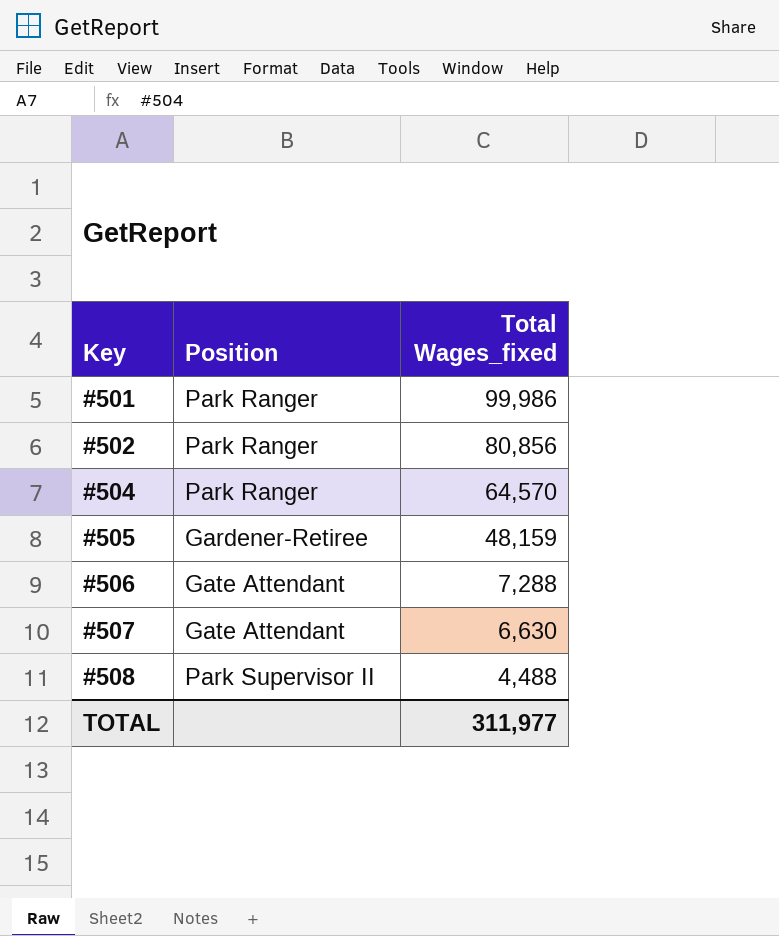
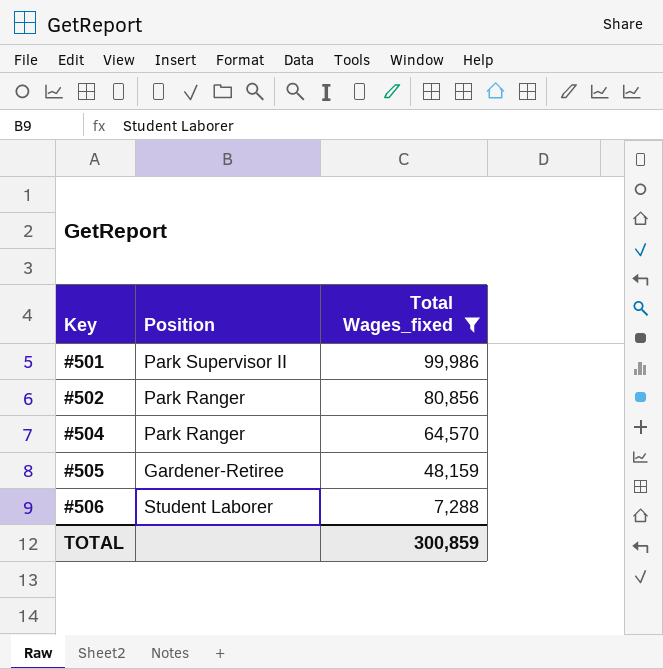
filter: none -> Total Wages_fixed >= 7,288
#501 | Position: Park Ranger -> Park Supervisor II
#506 | Position: Gate Attendant -> Student Laborer
TOTAL | Total Wages_fixed: 311,977 -> 300,859

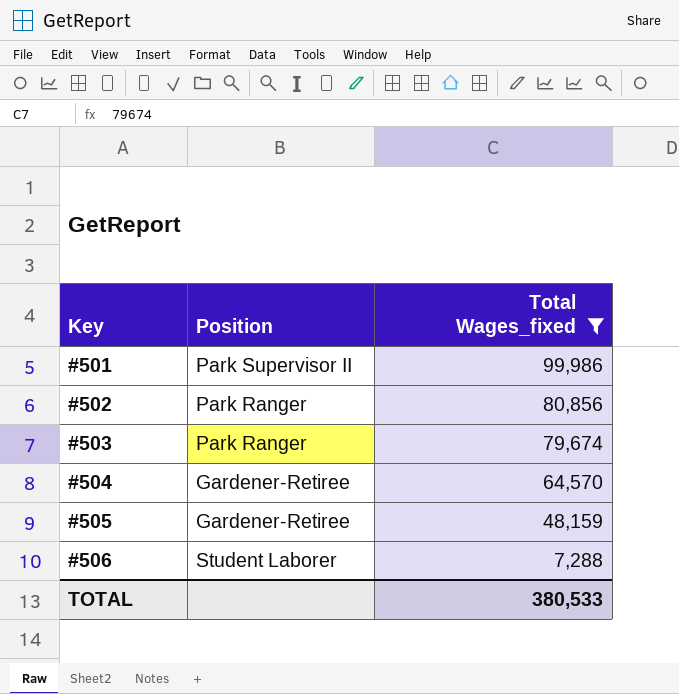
row #503: none -> Park Ranger | 79,674
#504 | Position: Park Ranger -> Gardener-Retiree
TOTAL | Total Wages_fixed: 300,859 -> 380,533

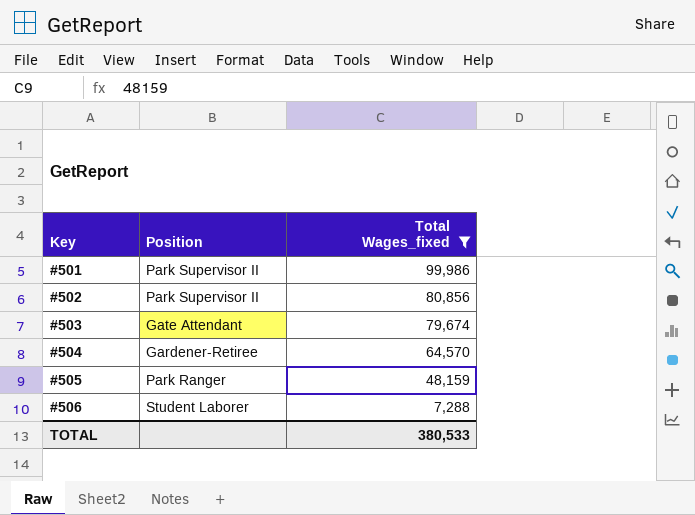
#502 | Position: Park Ranger -> Park Supervisor II
#503 | Position: Park Ranger -> Gate Attendant
#505 | Position: Gardener-Retiree -> Park Ranger

